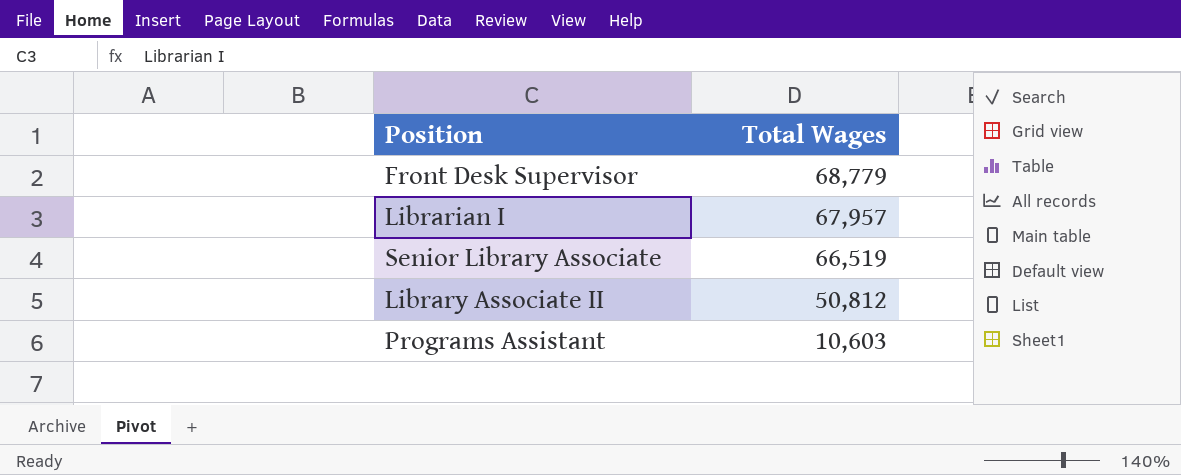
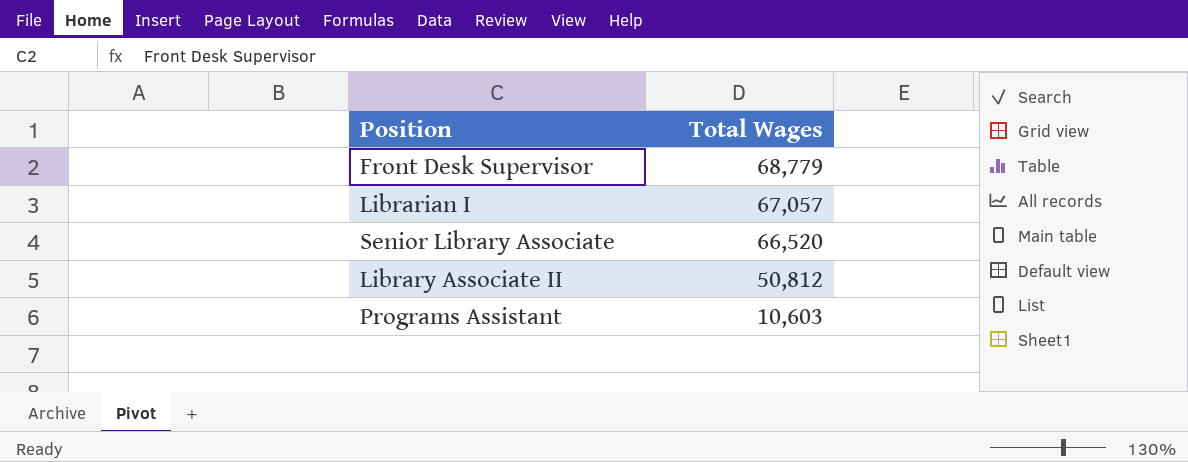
Librarian I | Total Wages: 67,957 -> 67,057
Senior Library Associate | Total Wages: 66,519 -> 66,520

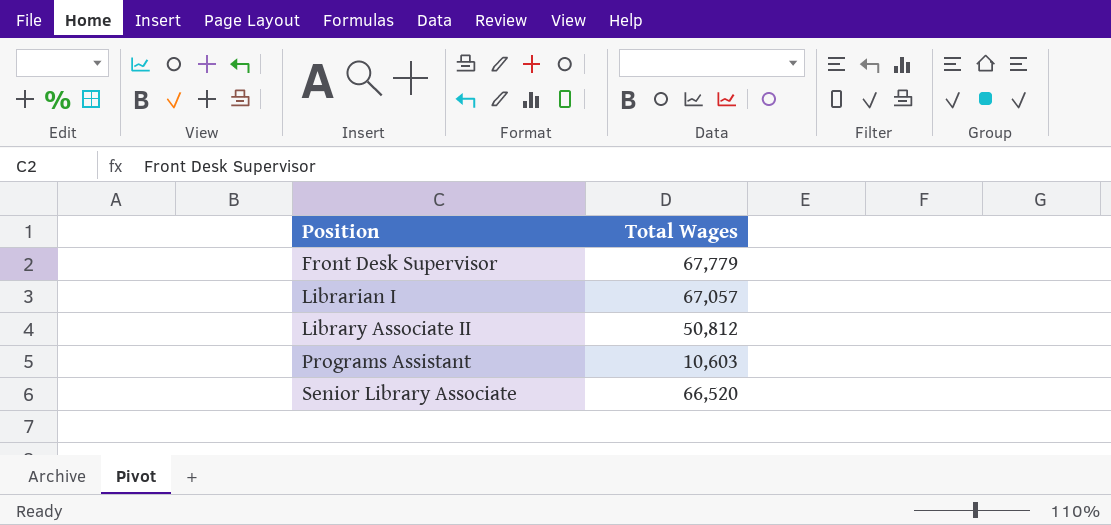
row order: Total Wages descending -> Position ascending
Front Desk Supervisor | Total Wages: 68,779 -> 67,779

